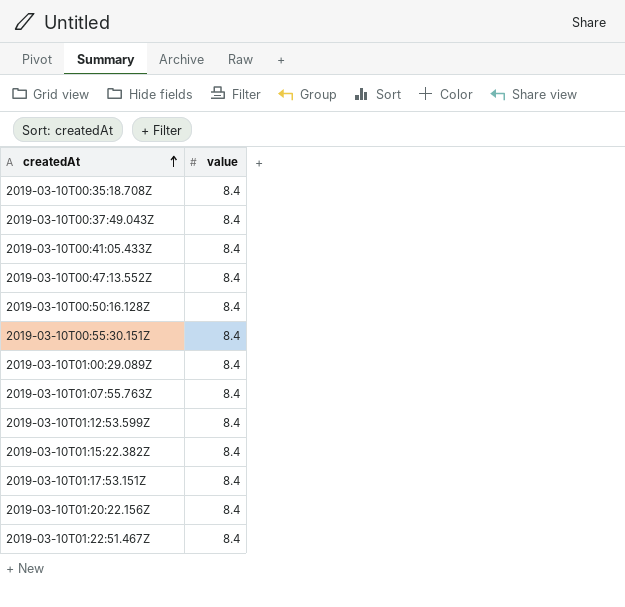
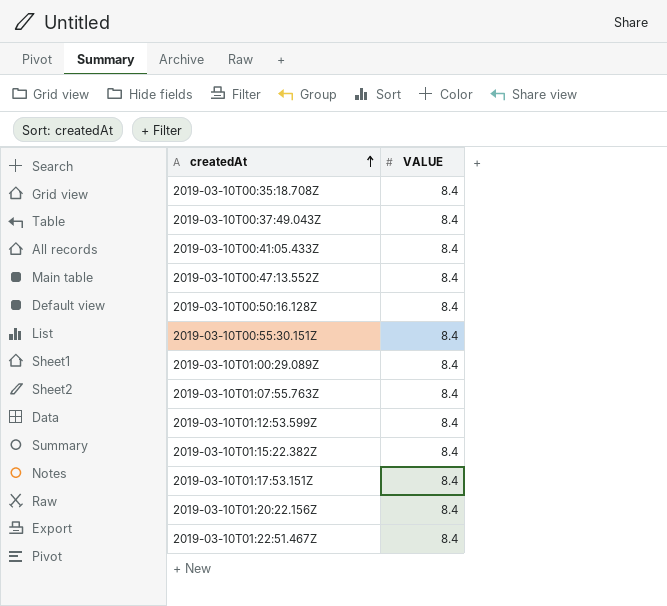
column name: value -> VALUE

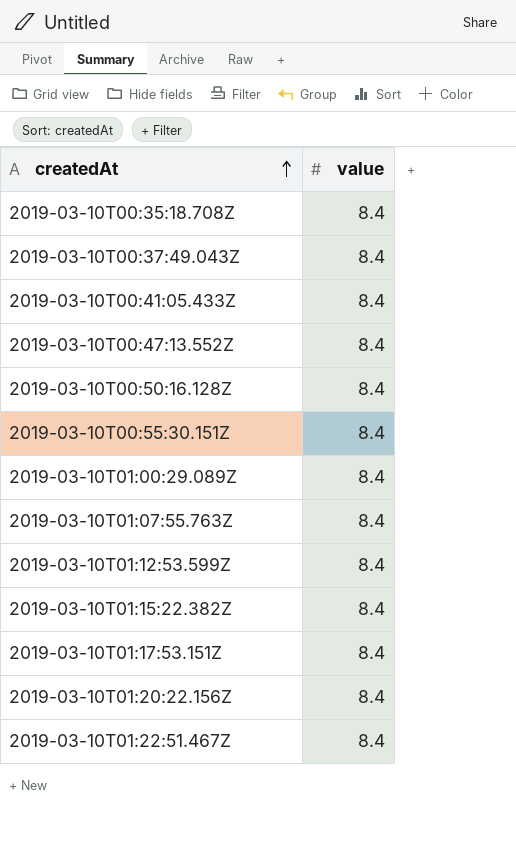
column name: VALUE -> value

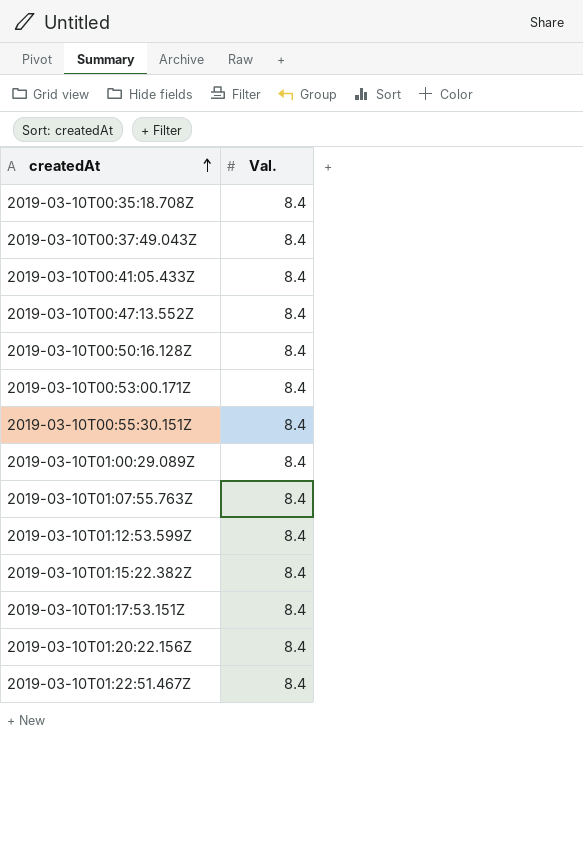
column name: value -> Val.
row 2019-03-10T00:53:00.171Z: none -> 8.4

